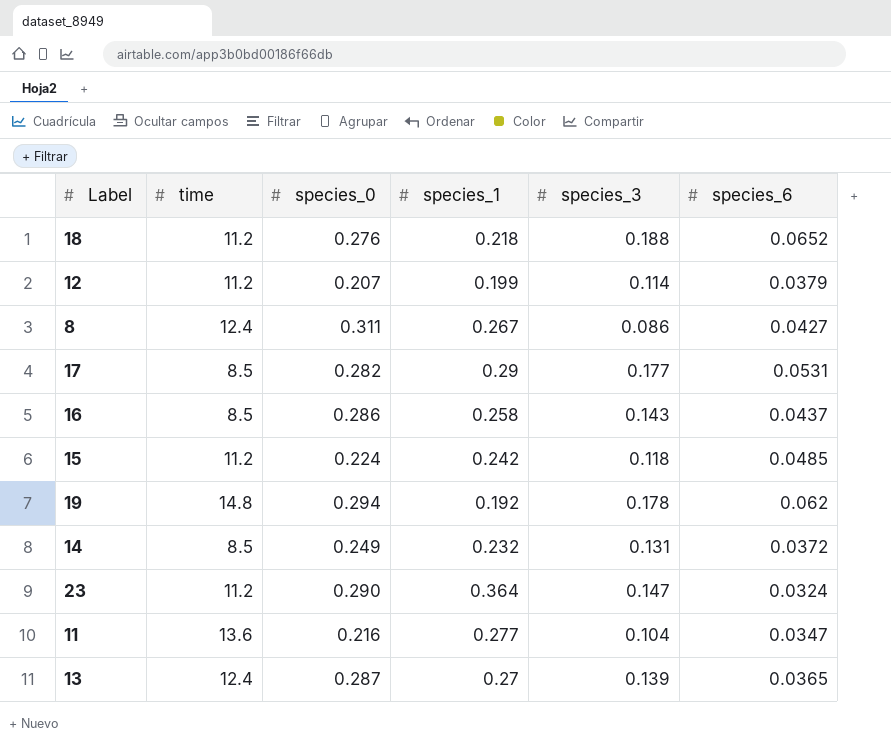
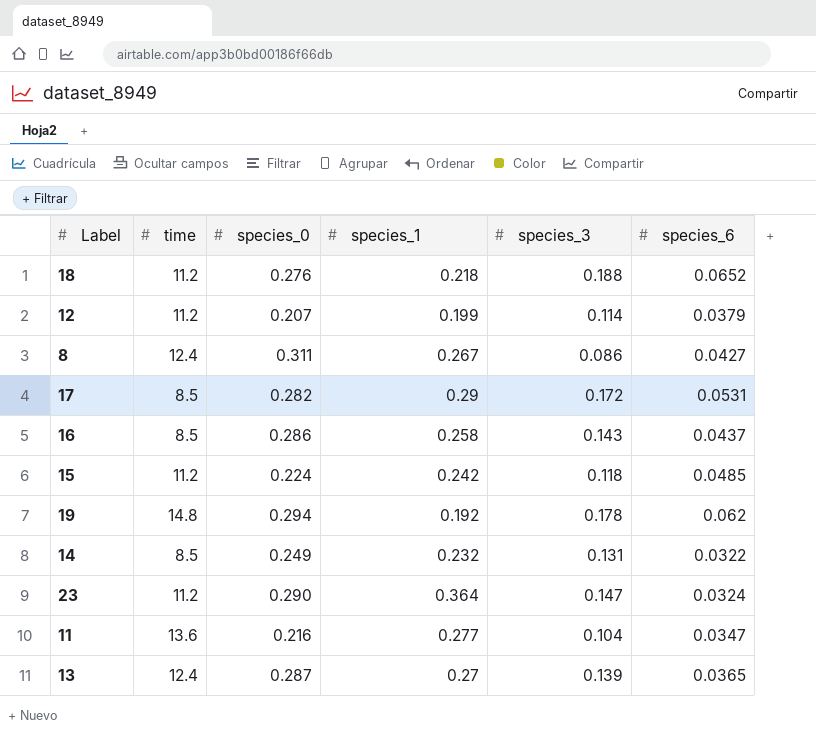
17 | species_3: 0.177 -> 0.172
14 | species_6: 0.0372 -> 0.0322

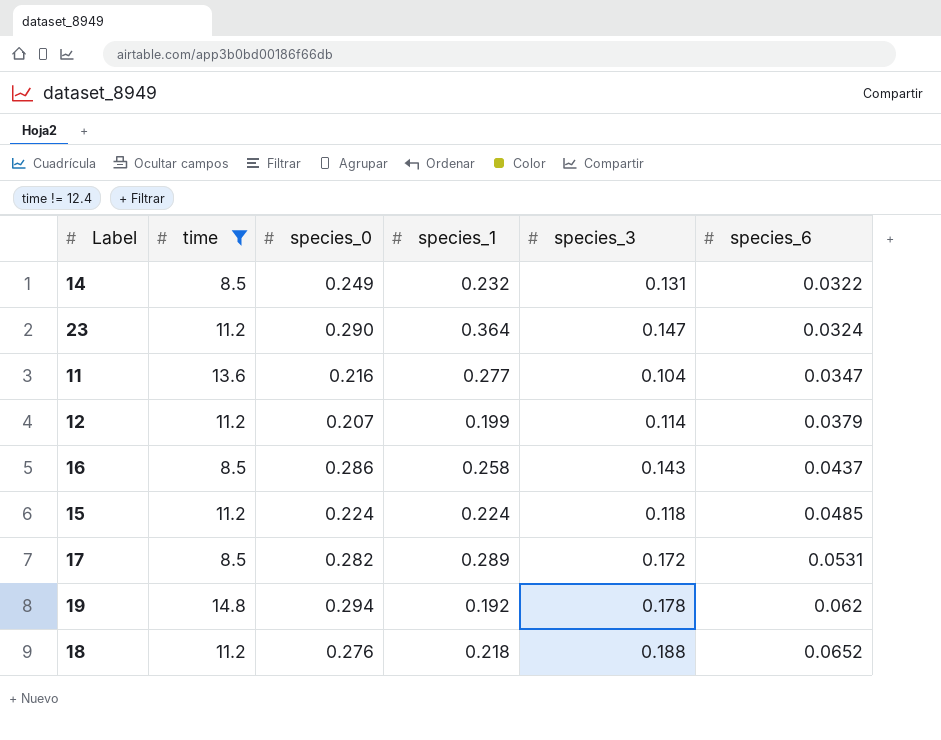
filter: none -> time != 12.4
row order: none -> species_6 ascending
15 | species_1: 0.242 -> 0.224
17 | species_1: 0.29 -> 0.289

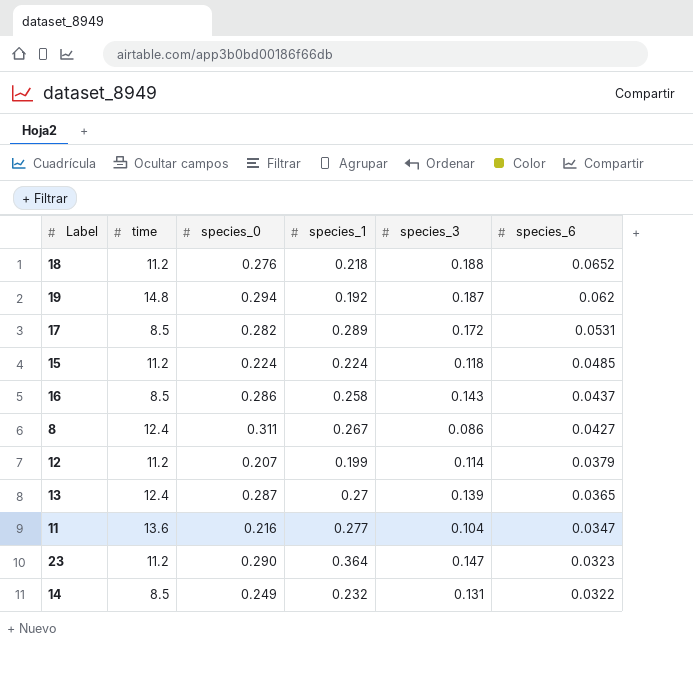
filter: time != 12.4 -> none
row order: species_6 ascending -> species_6 descending
19 | species_3: 0.178 -> 0.187
23 | species_6: 0.0324 -> 0.0323

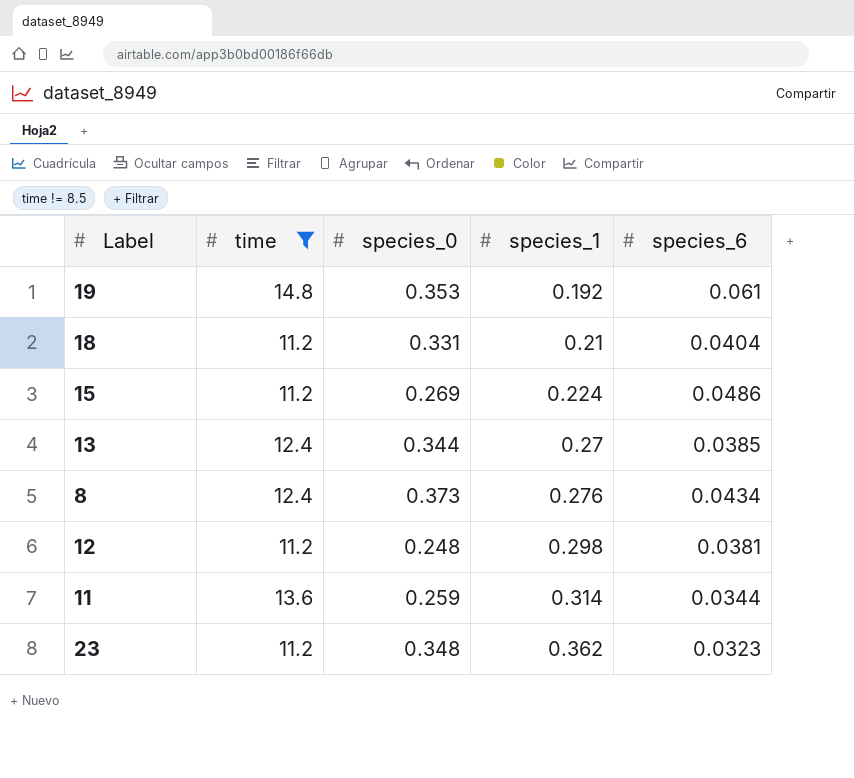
filter: none -> time != 8.5
row order: species_6 descending -> species_1 ascending
column species_3 | position: 5 -> none
19 | species_0: 0.294 -> 0.353
19 | species_6: 0.062 -> 0.061
18 | species_0: 0.276 -> 0.331
18 | species_1: 0.218 -> 0.21
18 | species_6: 0.0652 -> 0.0404
15 | species_0: 0.224 -> 0.269
15 | species_6: 0.0485 -> 0.0486
13 | species_0: 0.287 -> 0.344
13 | species_6: 0.0365 -> 0.0385
8 | species_0: 0.311 -> 0.373
8 | species_1: 0.267 -> 0.276
8 | species_6: 0.0427 -> 0.0434
12 | species_0: 0.207 -> 0.248
12 | species_1: 0.199 -> 0.298
12 | species_6: 0.0379 -> 0.0381
11 | species_0: 0.216 -> 0.259
11 | species_1: 0.277 -> 0.314
11 | species_6: 0.0347 -> 0.0344
23 | species_0: 0.290 -> 0.348
23 | species_1: 0.364 -> 0.362

